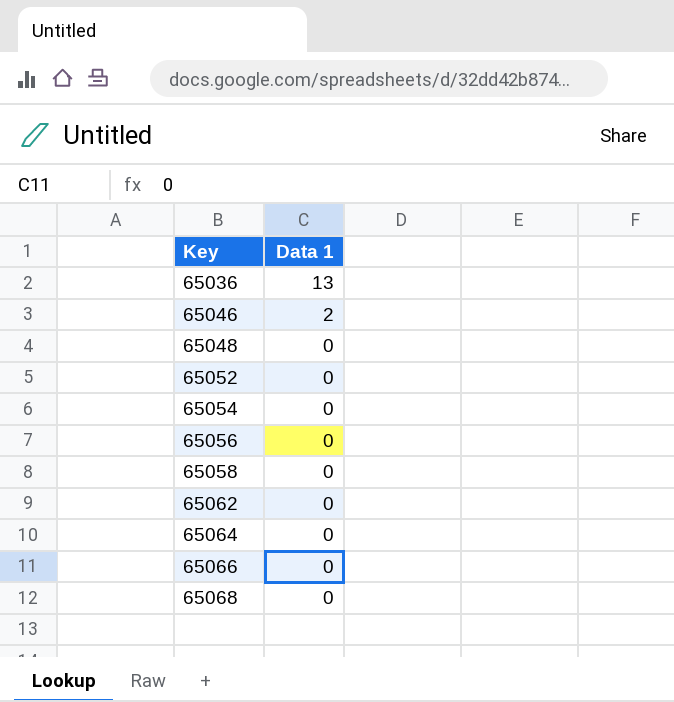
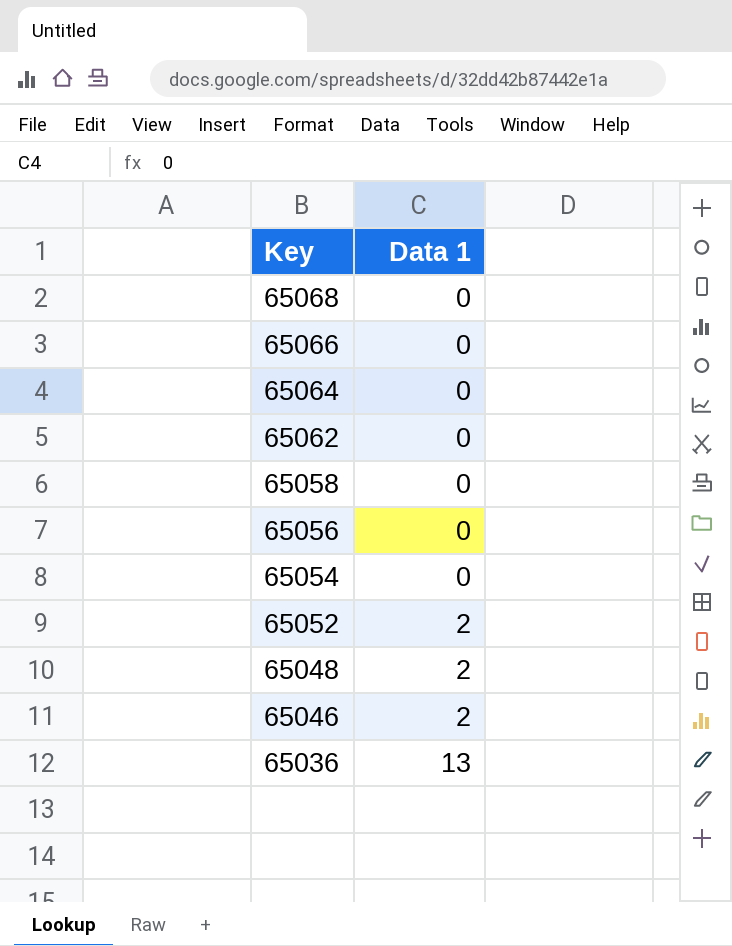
row order: Key ascending -> Key descending
65052 | Data 1: 0 -> 2
65048 | Data 1: 0 -> 2

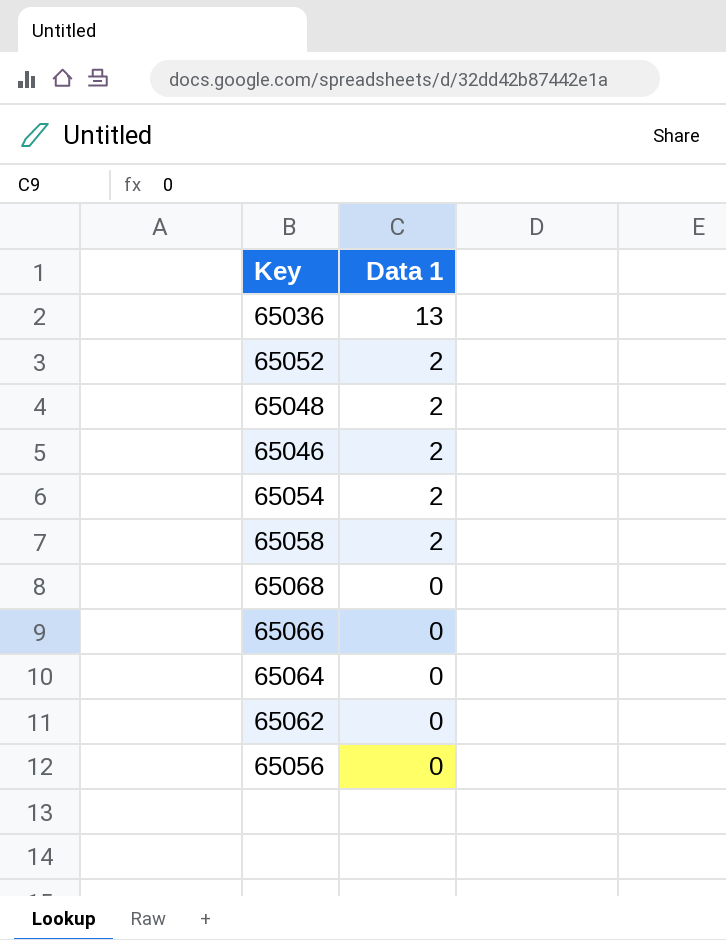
row order: Key descending -> Data 1 descending
65054 | Data 1: 0 -> 2
65058 | Data 1: 0 -> 2

